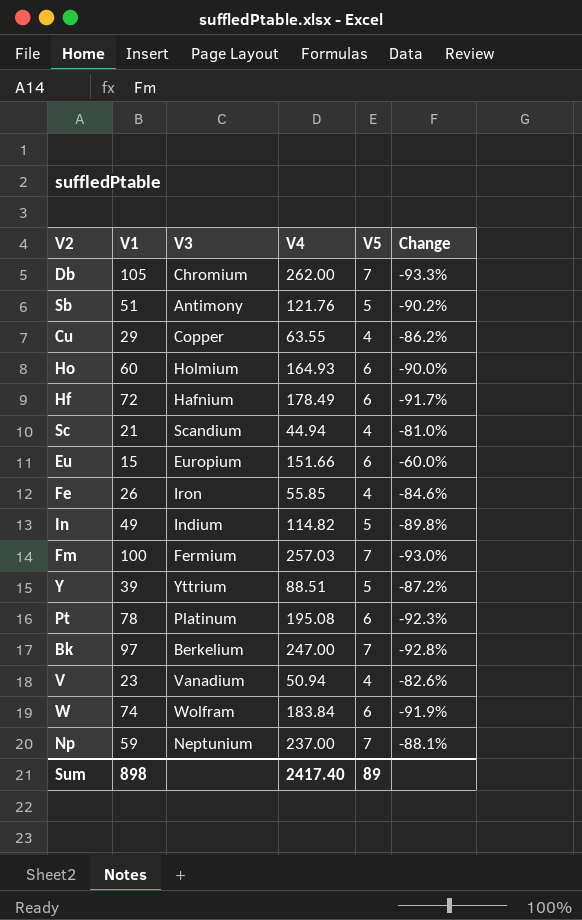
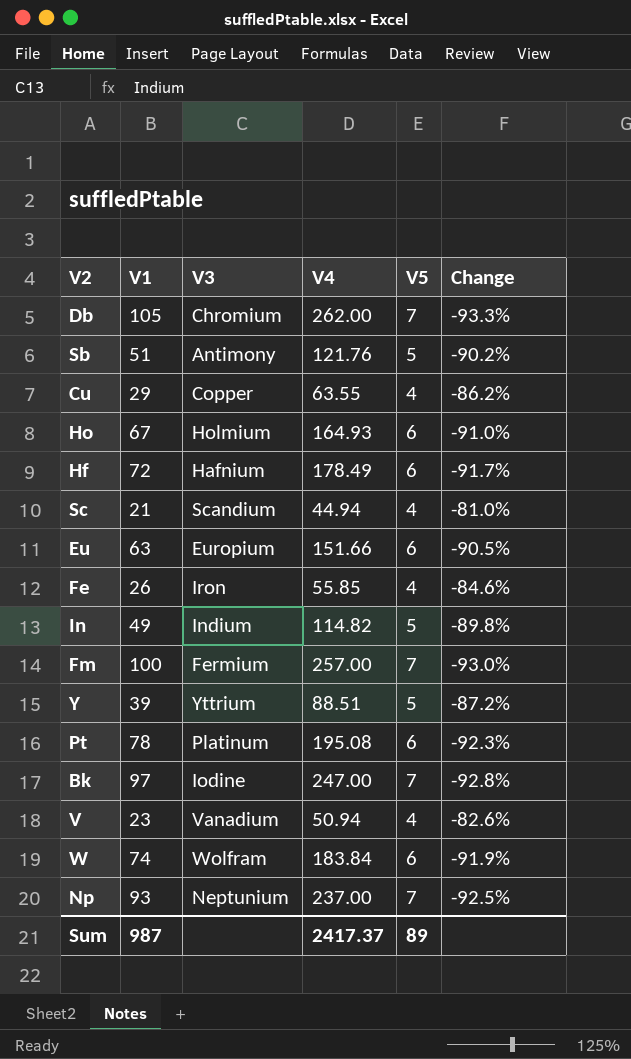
Ho | V1: 60 -> 67
Ho | Change: -90.0% -> -91.0%
Eu | V1: 15 -> 63
Eu | Change: -60.0% -> -90.5%
Fm | V4: 257.03 -> 257.00
Bk | V3: Berkelium -> Iodine
Np | V1: 59 -> 93
Np | Change: -88.1% -> -92.5%
Sum | V1: 898 -> 987
Sum | V4: 2417.40 -> 2417.37

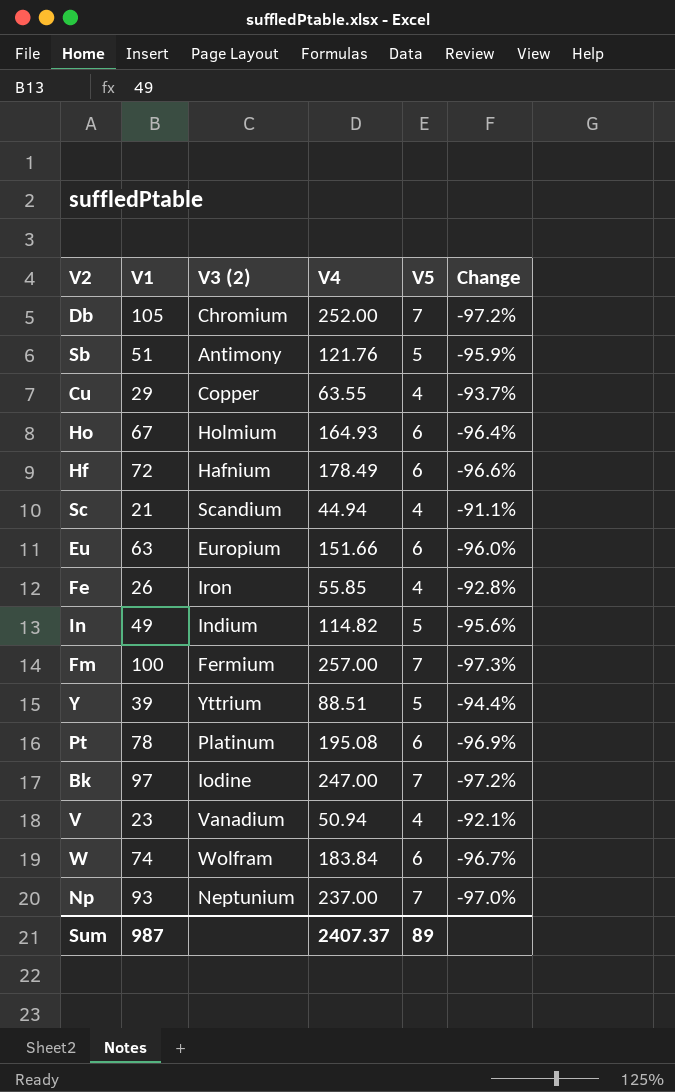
column name: V3 -> V3 (2)
column Change | formula: ([V5] - [V1]) / [V1] -> ([V5] - [V4]) / [V4]
Db | V4: 262.00 -> 252.00
Sum | V4: 2417.37 -> 2407.37

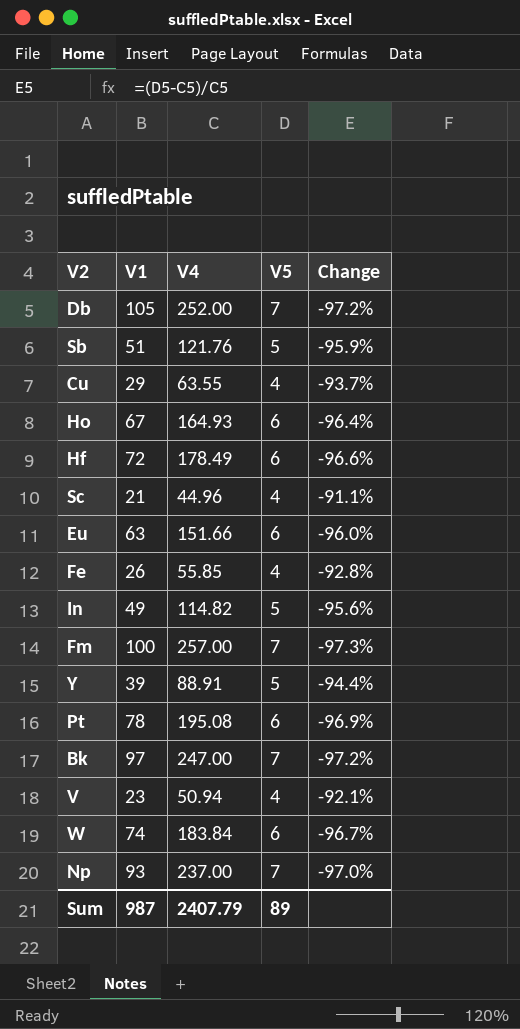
column V3 (2) | position: 3 -> none
Sc | V4: 44.94 -> 44.96
Y | V4: 88.51 -> 88.91
Sum | V4: 2407.37 -> 2407.79

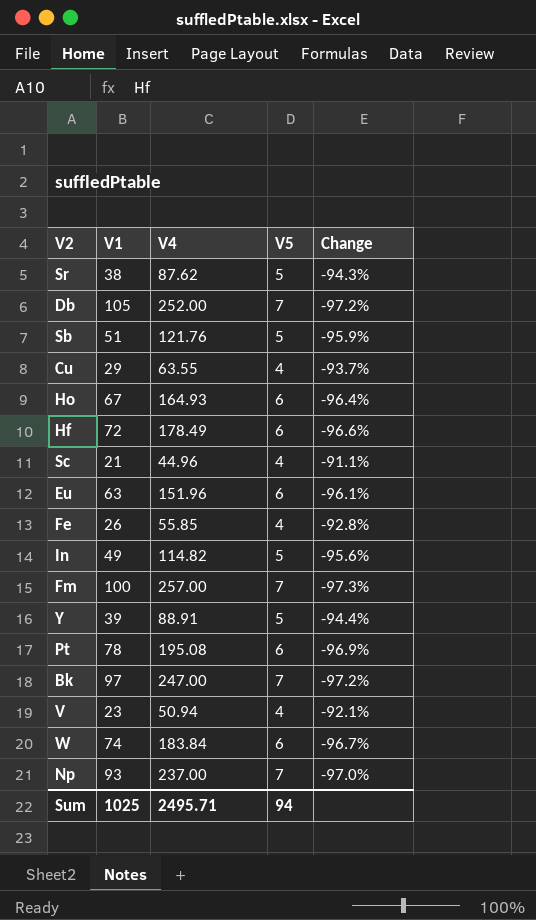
row Sr: none -> 38 | 87.62 | 5 | -94.3%
Eu | V4: 151.66 -> 151.96
Eu | Change: -96.0% -> -96.1%
Sum | V1: 987 -> 1025
Sum | V4: 2407.79 -> 2495.71
Sum | V5: 89 -> 94

